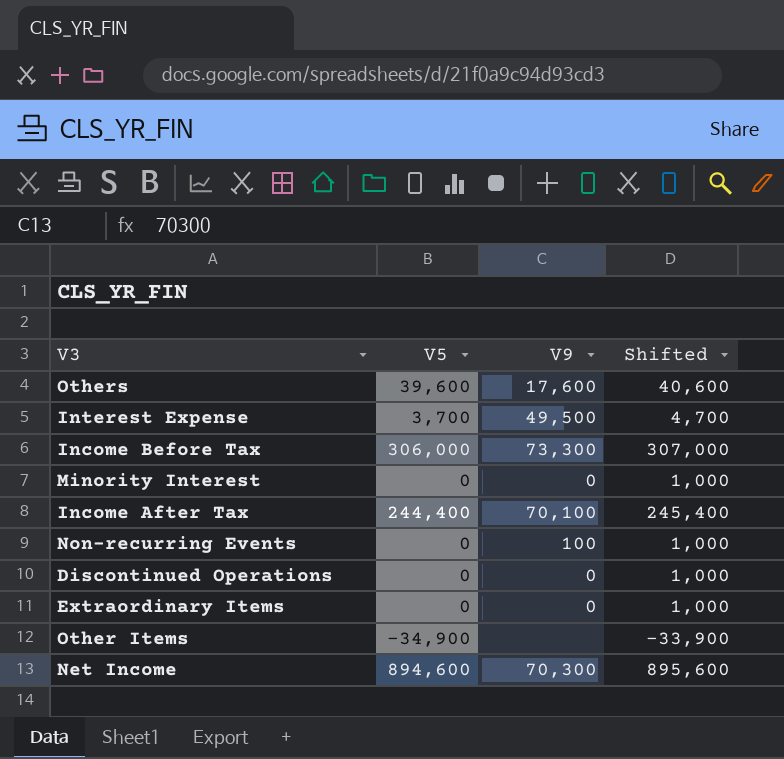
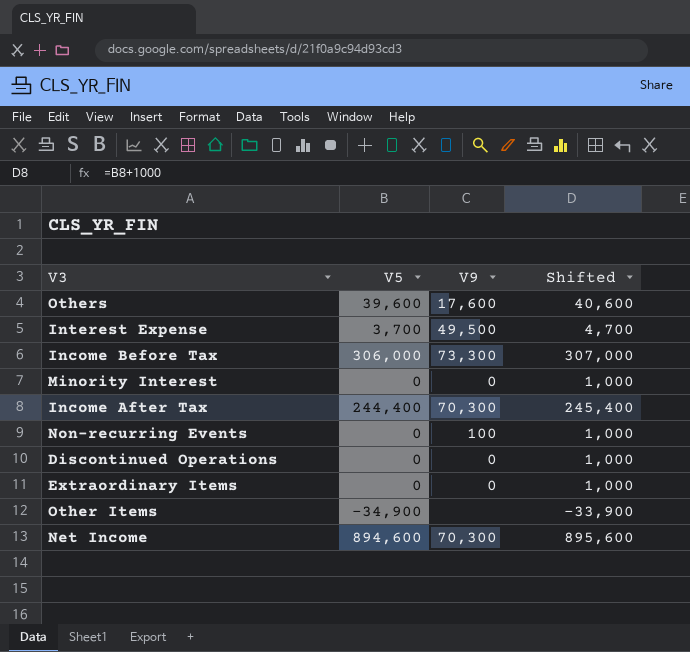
Income After Tax | V9: 70,100 -> 70,300

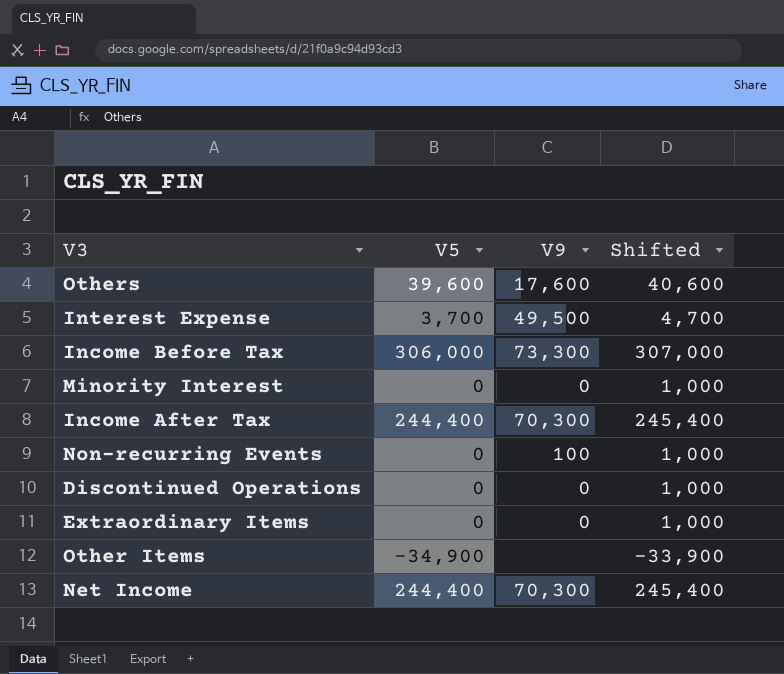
Net Income | V5: 894,600 -> 244,400
Net Income | Shifted: 895,600 -> 245,400

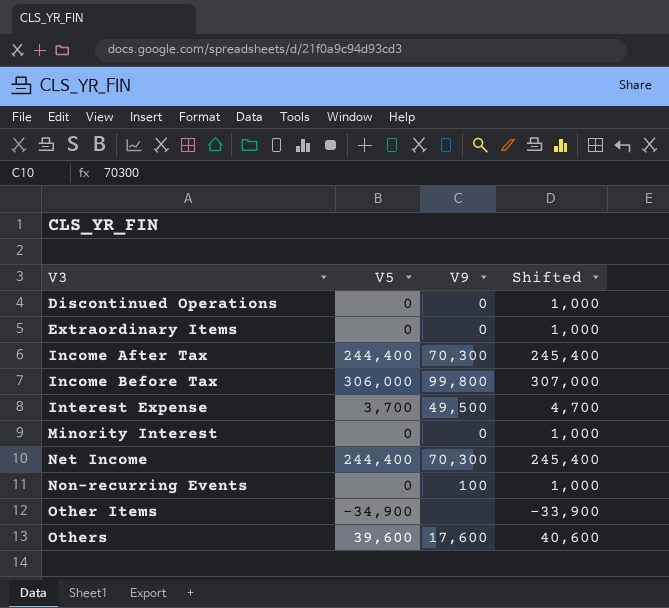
row order: none -> V3 ascending
Income Before Tax | V9: 73,300 -> 99,800

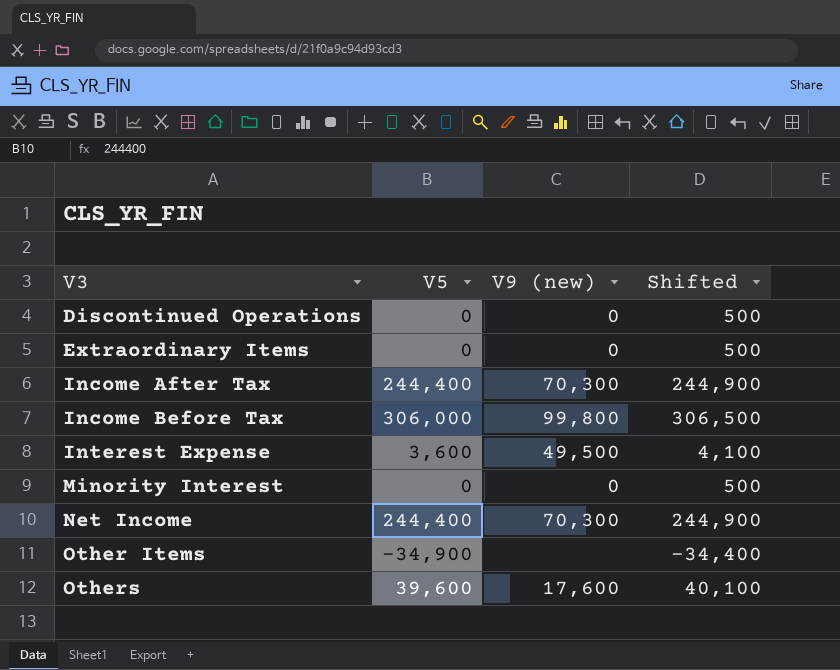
column name: V9 -> V9 (new)
column Shifted | formula: [V5] + 1000 -> [V5] + 500
row Non-recurring Events: 0 | 100 | 1,000 -> none
Interest Expense | V5: 3,700 -> 3,600

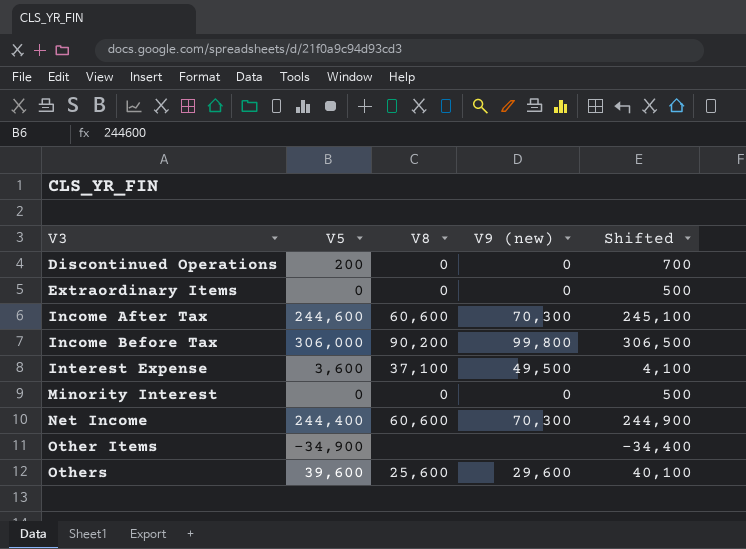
column V8 | position: none -> 3
Discontinued Operations | V5: 0 -> 200
Discontinued Operations | Shifted: 500 -> 700
Income After Tax | V5: 244,400 -> 244,600
Income After Tax | Shifted: 244,900 -> 245,100
Others | V9 (new): 17,600 -> 29,600

